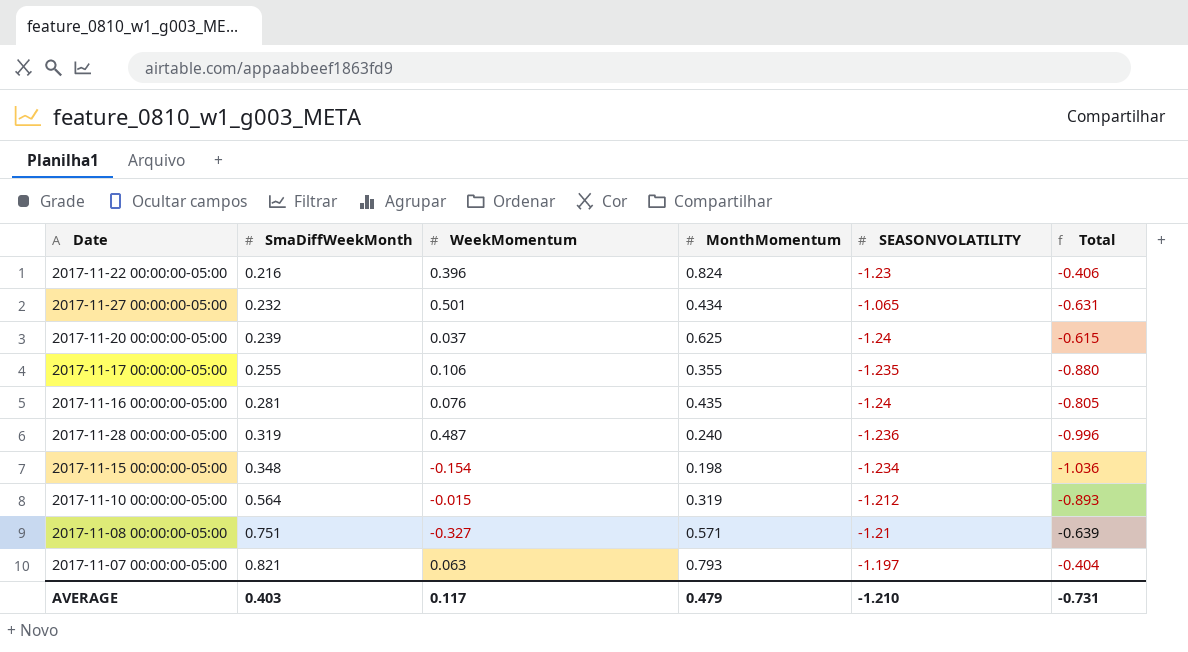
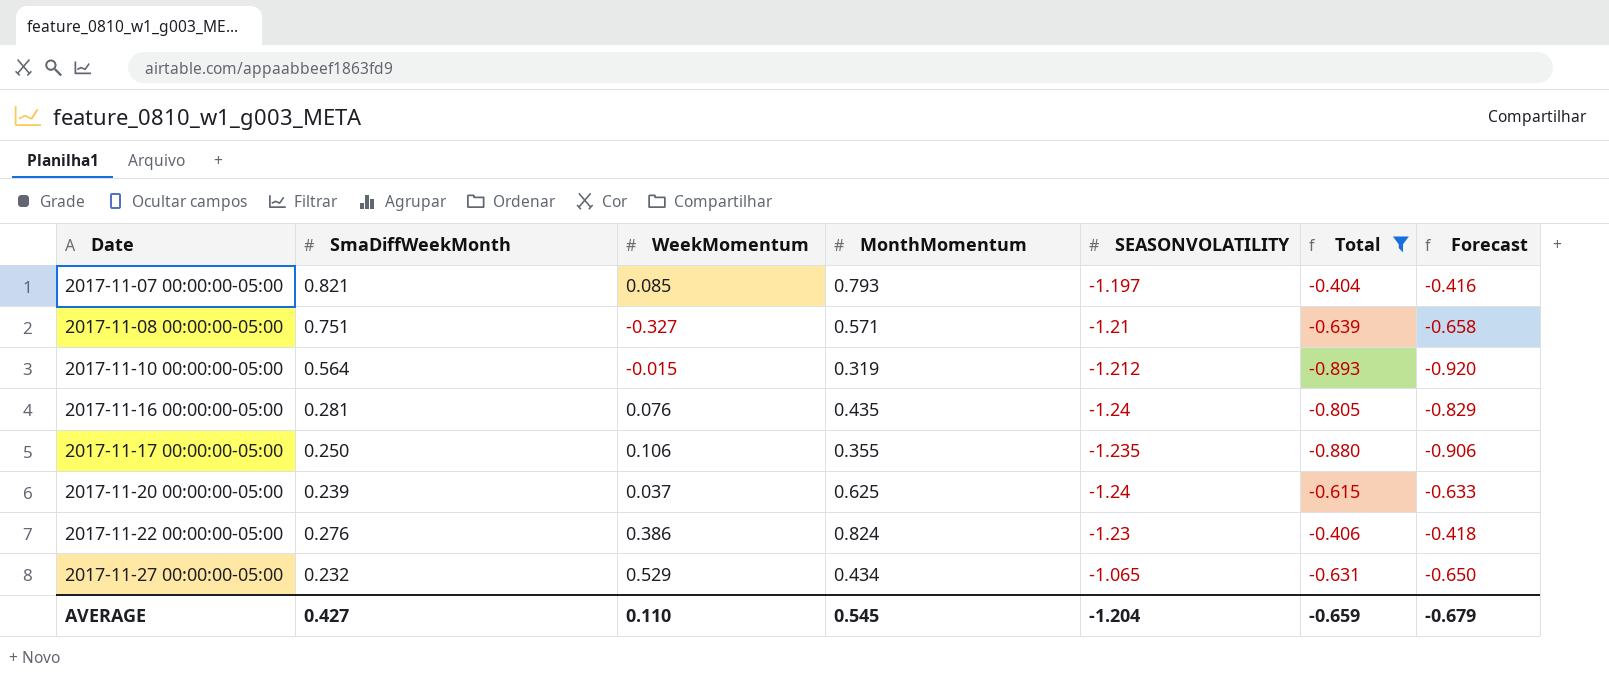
filter: none -> Total >= -0.893
row order: SmaDiffWeekMonth ascending -> Date ascending
column Forecast | formula: none -> [Total] * 1.03
2017-11-07 00:00:00-05:00 | WeekMomentum: 0.063 -> 0.085
2017-11-17 00:00:00-05:00 | SmaDiffWeekMonth: 0.255 -> 0.250
2017-11-22 00:00:00-05:00 | SmaDiffWeekMonth: 0.216 -> 0.276
2017-11-22 00:00:00-05:00 | WeekMomentum: 0.396 -> 0.386
2017-11-27 00:00:00-05:00 | WeekMomentum: 0.501 -> 0.529
AVERAGE | SmaDiffWeekMonth: 0.403 -> 0.427
AVERAGE | WeekMomentum: 0.117 -> 0.110
AVERAGE | MonthMomentum: 0.479 -> 0.545
AVERAGE | SEASONVOLATILITY: -1.210 -> -1.204
AVERAGE | Total: -0.731 -> -0.659

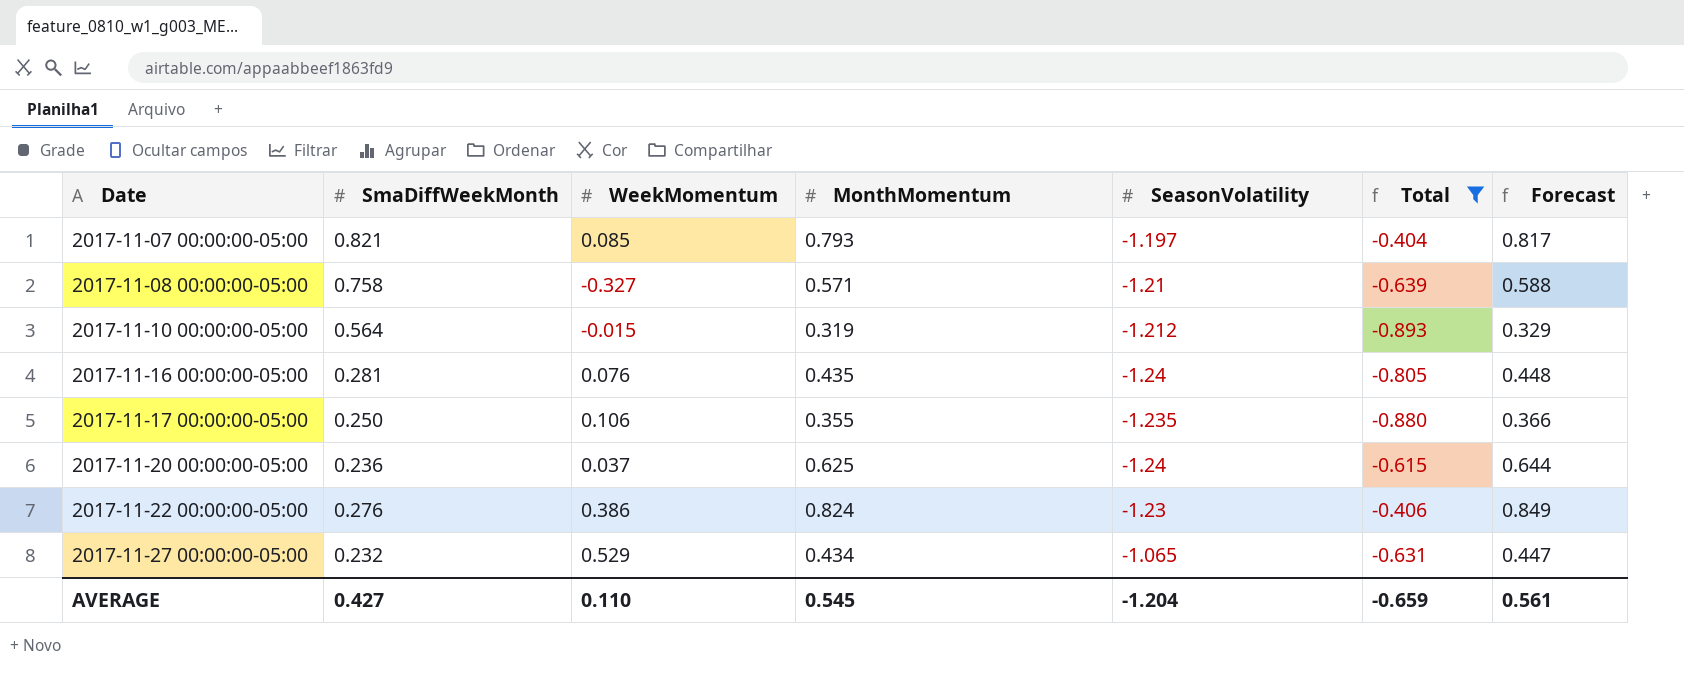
column name: SEASONVOLATILITY -> SeasonVolatility
column Forecast | formula: [Total] * 1.03 -> [MonthMomentum] * 1.03
2017-11-08 00:00:00-05:00 | SmaDiffWeekMonth: 0.751 -> 0.758
2017-11-20 00:00:00-05:00 | SmaDiffWeekMonth: 0.239 -> 0.236
AVERAGE | Forecast: -0.679 -> 0.561

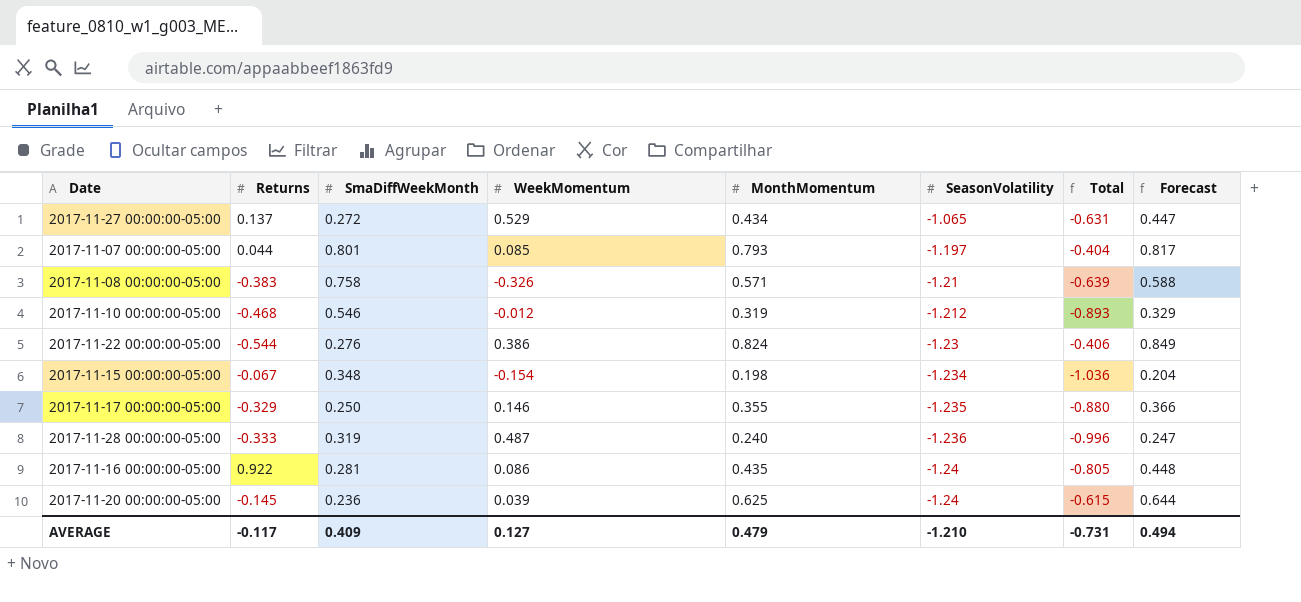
filter: Total >= -0.893 -> none
row order: Date ascending -> SeasonVolatility descending
column Returns | position: none -> 2
2017-11-27 00:00:00-05:00 | SmaDiffWeekMonth: 0.232 -> 0.272
2017-11-07 00:00:00-05:00 | SmaDiffWeekMonth: 0.821 -> 0.801
2017-11-08 00:00:00-05:00 | WeekMomentum: -0.327 -> -0.326
2017-11-10 00:00:00-05:00 | SmaDiffWeekMonth: 0.564 -> 0.546
2017-11-10 00:00:00-05:00 | WeekMomentum: -0.015 -> -0.012
2017-11-17 00:00:00-05:00 | WeekMomentum: 0.106 -> 0.146
2017-11-16 00:00:00-05:00 | WeekMomentum: 0.076 -> 0.086
2017-11-20 00:00:00-05:00 | WeekMomentum: 0.037 -> 0.039
AVERAGE | SmaDiffWeekMonth: 0.427 -> 0.409
AVERAGE | WeekMomentum: 0.110 -> 0.127
AVERAGE | MonthMomentum: 0.545 -> 0.479
AVERAGE | SeasonVolatility: -1.204 -> -1.210
AVERAGE | Total: -0.659 -> -0.731
AVERAGE | Forecast: 0.561 -> 0.494

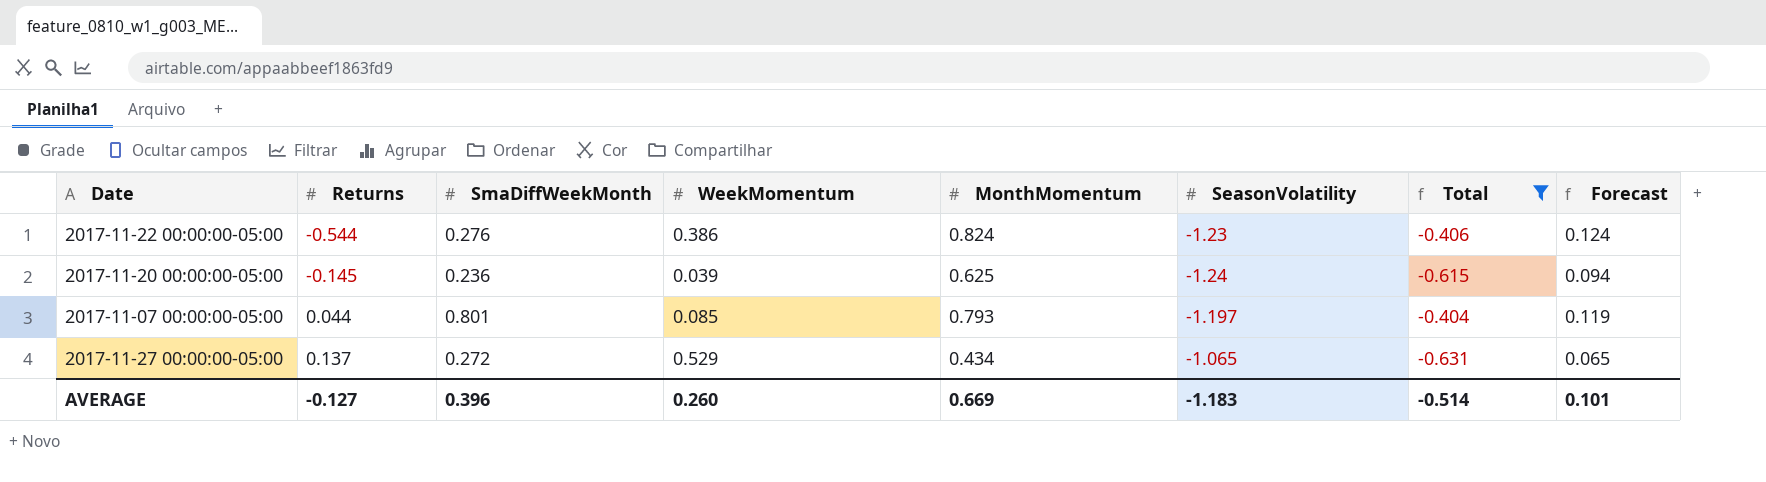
filter: none -> Total >= -0.631
row order: SeasonVolatility descending -> Returns ascending
column Forecast | formula: [MonthMomentum] * 1.03 -> [MonthMomentum] * 0.15
AVERAGE | Returns: -0.117 -> -0.127
AVERAGE | SmaDiffWeekMonth: 0.409 -> 0.396
AVERAGE | WeekMomentum: 0.127 -> 0.260
AVERAGE | MonthMomentum: 0.479 -> 0.669
AVERAGE | SeasonVolatility: -1.210 -> -1.183
AVERAGE | Total: -0.731 -> -0.514
AVERAGE | Forecast: 0.494 -> 0.101

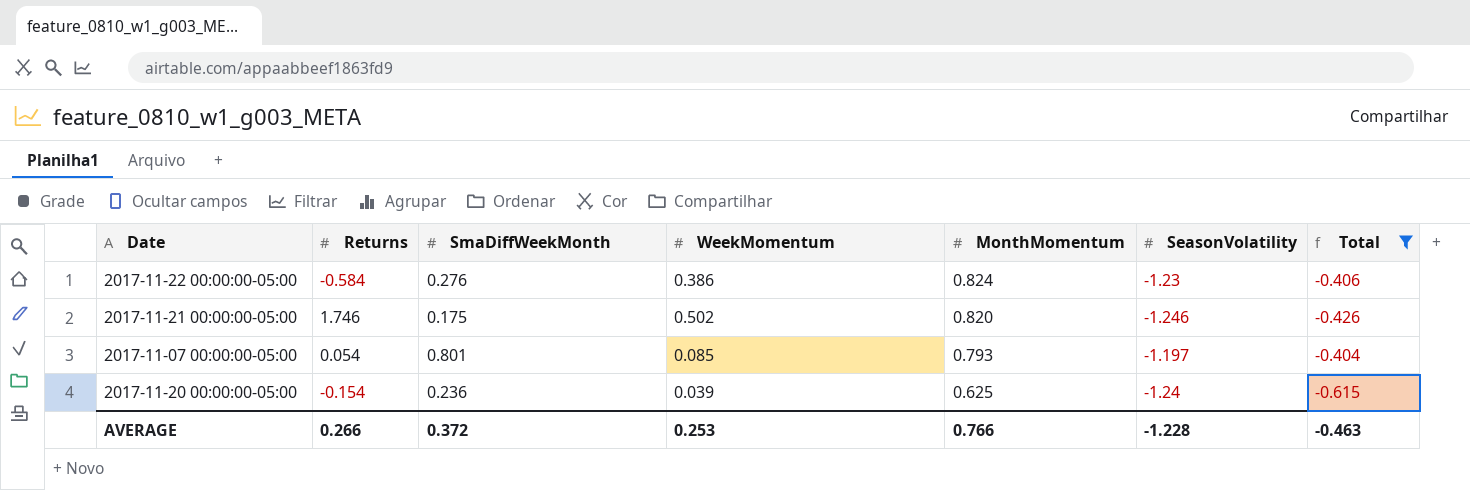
row order: Returns ascending -> MonthMomentum descending
column Forecast | formula: [MonthMomentum] * 0.15 -> none
row 2017-11-27 00:00:00-05:00: 0.137 | 0.272 | 0.529 | 0.434 | -1.065 | -0.631 | 0.065 -> none
2017-11-22 00:00:00-05:00 | Returns: -0.544 -> -0.584
row 2017-11-21 00:00:00-05:00: none -> 1.746 | 0.175 | 0.502 | 0.820 | -1.246 | -0.426
2017-11-07 00:00:00-05:00 | Returns: 0.044 -> 0.054
2017-11-20 00:00:00-05:00 | Returns: -0.145 -> -0.154
AVERAGE | Returns: -0.127 -> 0.266
AVERAGE | SmaDiffWeekMonth: 0.396 -> 0.372
AVERAGE | WeekMomentum: 0.260 -> 0.253
AVERAGE | MonthMomentum: 0.669 -> 0.766
AVERAGE | SeasonVolatility: -1.183 -> -1.228
AVERAGE | Total: -0.514 -> -0.463

